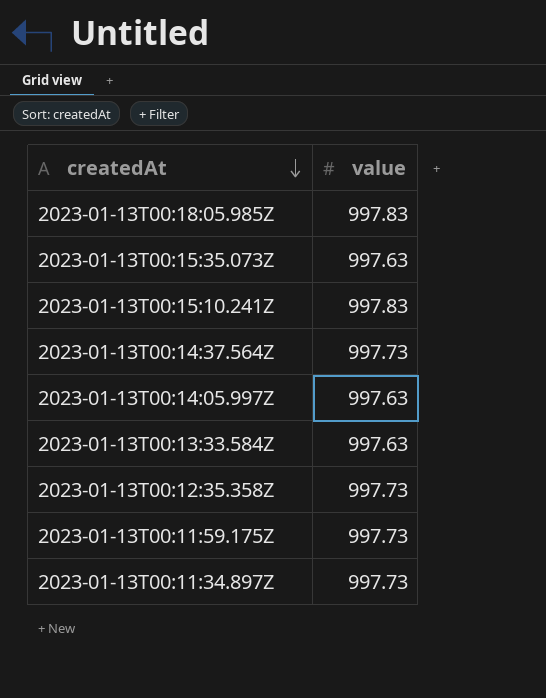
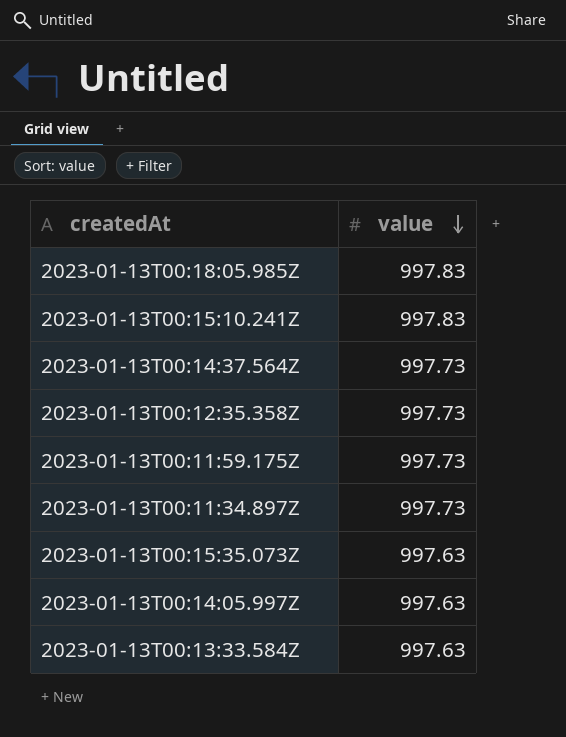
row order: createdAt descending -> value descending

